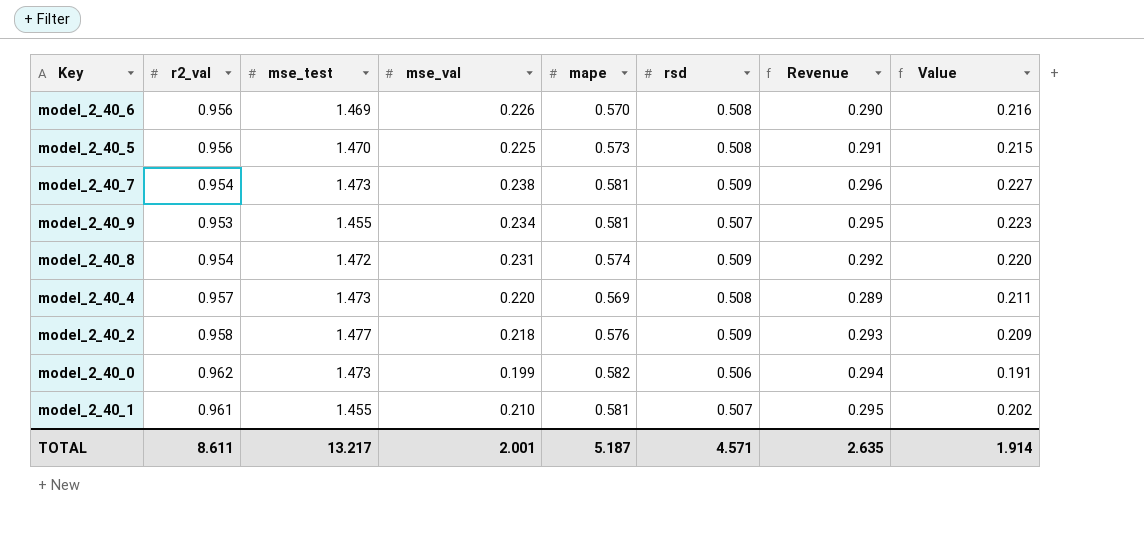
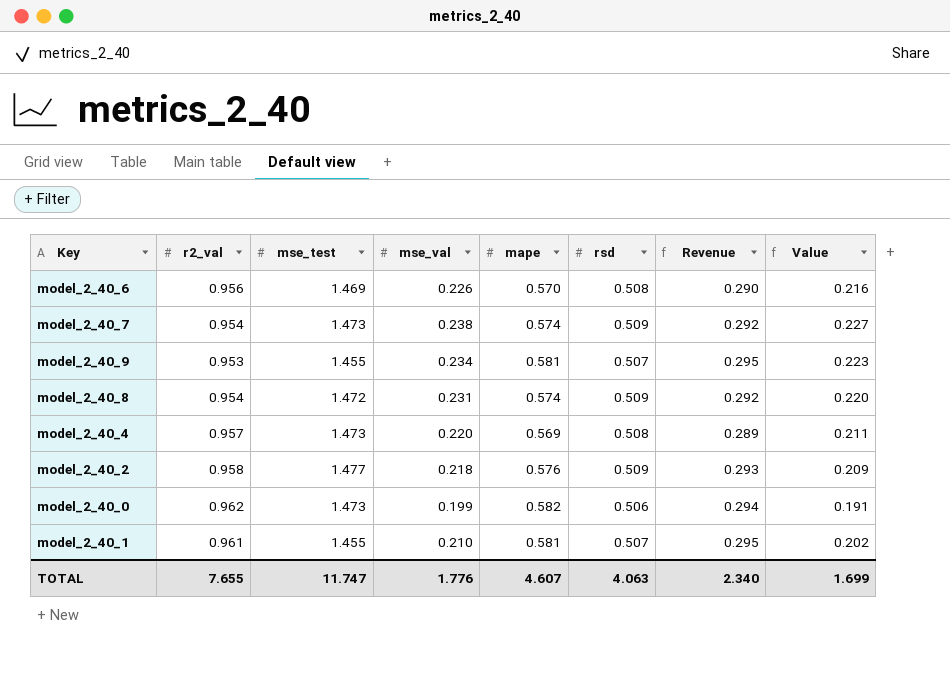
row model_2_40_5: 0.956 | 1.470 | 0.225 | 0.573 | 0.508 | 0.291 | 0.215 -> none
model_2_40_7 | mape: 0.581 -> 0.574
model_2_40_7 | Revenue: 0.296 -> 0.292
TOTAL | r2_val: 8.611 -> 7.655
TOTAL | mse_test: 13.217 -> 11.747
TOTAL | mse_val: 2.001 -> 1.776
TOTAL | mape: 5.187 -> 4.607
TOTAL | rsd: 4.571 -> 4.063
TOTAL | Revenue: 2.635 -> 2.340
TOTAL | Value: 1.914 -> 1.699

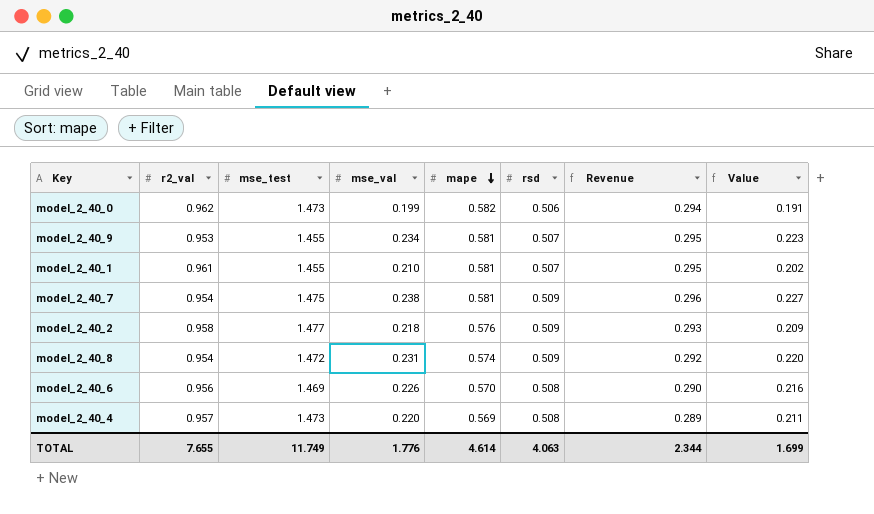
row order: none -> mape descending
model_2_40_7 | mse_test: 1.473 -> 1.475
model_2_40_7 | mape: 0.574 -> 0.581
model_2_40_7 | Revenue: 0.292 -> 0.296
TOTAL | mse_test: 11.747 -> 11.749
TOTAL | mape: 4.607 -> 4.614
TOTAL | Revenue: 2.340 -> 2.344

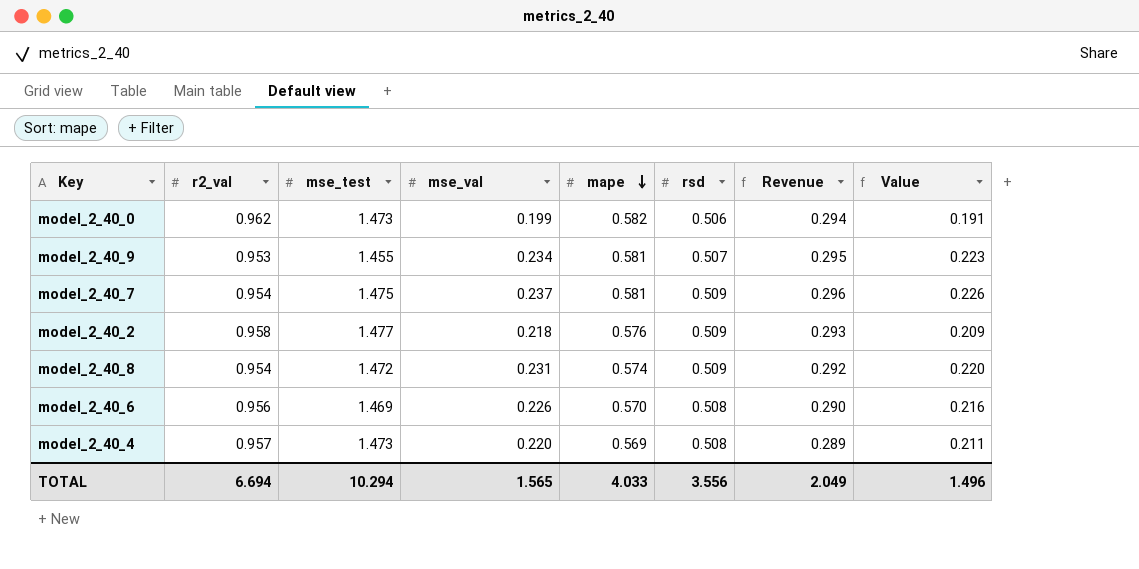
row model_2_40_1: 0.961 | 1.455 | 0.210 | 0.581 | 0.507 | 0.295 | 0.202 -> none
model_2_40_7 | mse_val: 0.238 -> 0.237
model_2_40_7 | Value: 0.227 -> 0.226
TOTAL | r2_val: 7.655 -> 6.694
TOTAL | mse_test: 11.749 -> 10.294
TOTAL | mse_val: 1.776 -> 1.565
TOTAL | mape: 4.614 -> 4.033
TOTAL | rsd: 4.063 -> 3.556
TOTAL | Revenue: 2.344 -> 2.049
TOTAL | Value: 1.699 -> 1.496

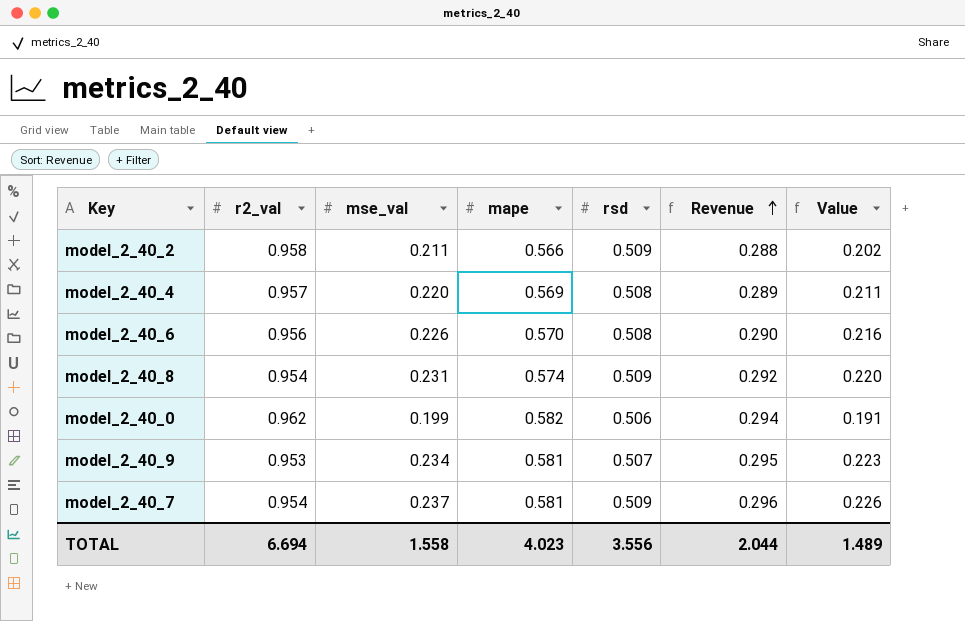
row order: mape descending -> Revenue ascending
column mse_test | position: 3 -> none
model_2_40_2 | mse_val: 0.218 -> 0.211
model_2_40_2 | mape: 0.576 -> 0.566
model_2_40_2 | Revenue: 0.293 -> 0.288
model_2_40_2 | Value: 0.209 -> 0.202
TOTAL | mse_val: 1.565 -> 1.558
TOTAL | mape: 4.033 -> 4.023
TOTAL | Revenue: 2.049 -> 2.044
TOTAL | Value: 1.496 -> 1.489

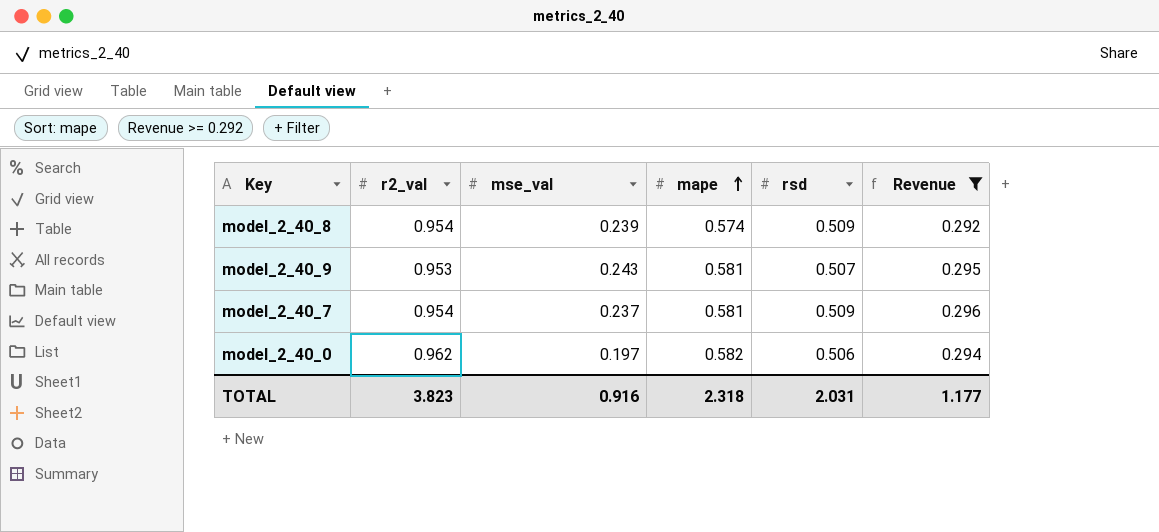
filter: none -> Revenue >= 0.292
row order: Revenue ascending -> mape ascending
column Value | formula: [r2_val] * [mse_val] -> none
model_2_40_8 | mse_val: 0.231 -> 0.239
model_2_40_9 | mse_val: 0.234 -> 0.243
model_2_40_0 | mse_val: 0.199 -> 0.197
TOTAL | r2_val: 6.694 -> 3.823
TOTAL | mse_val: 1.558 -> 0.916
TOTAL | mape: 4.023 -> 2.318
TOTAL | rsd: 3.556 -> 2.031
TOTAL | Revenue: 2.044 -> 1.177

